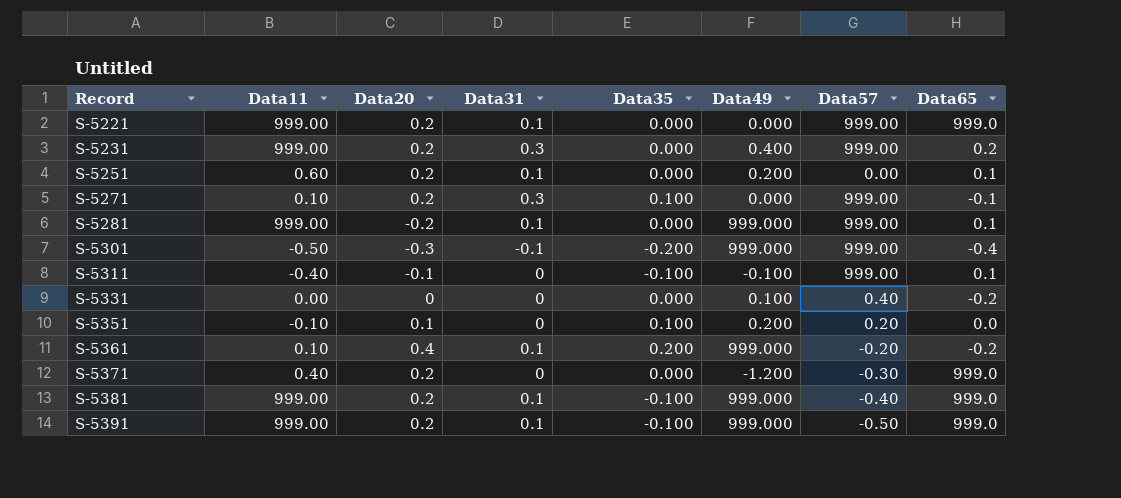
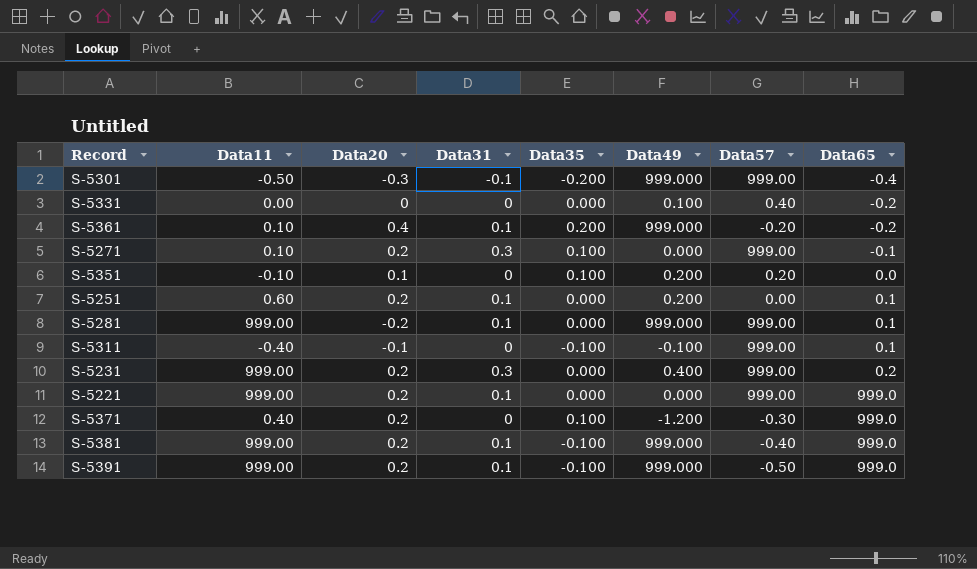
row order: Record ascending -> Data65 ascending
S-5371 | Data35: 0.000 -> 0.100

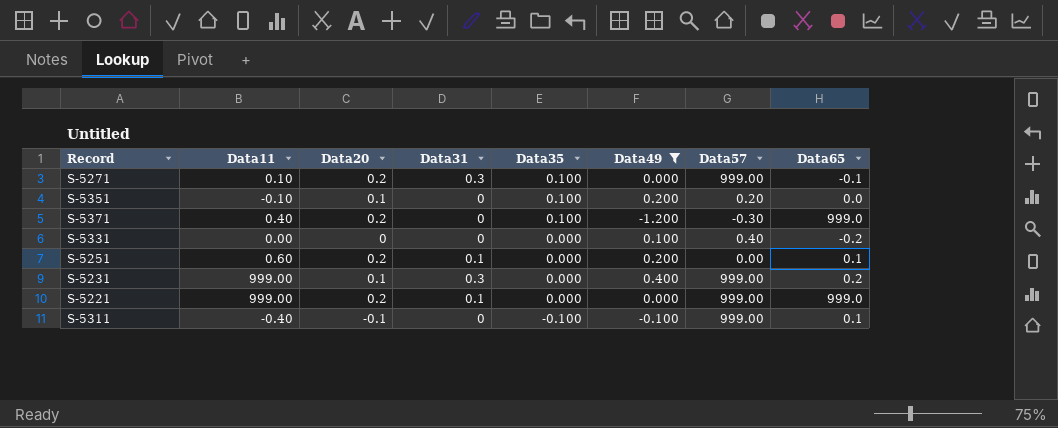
filter: none -> Data49 != 999.000
row order: Data65 ascending -> Data35 descending
S-5231 | Data20: 0.2 -> 0.1

